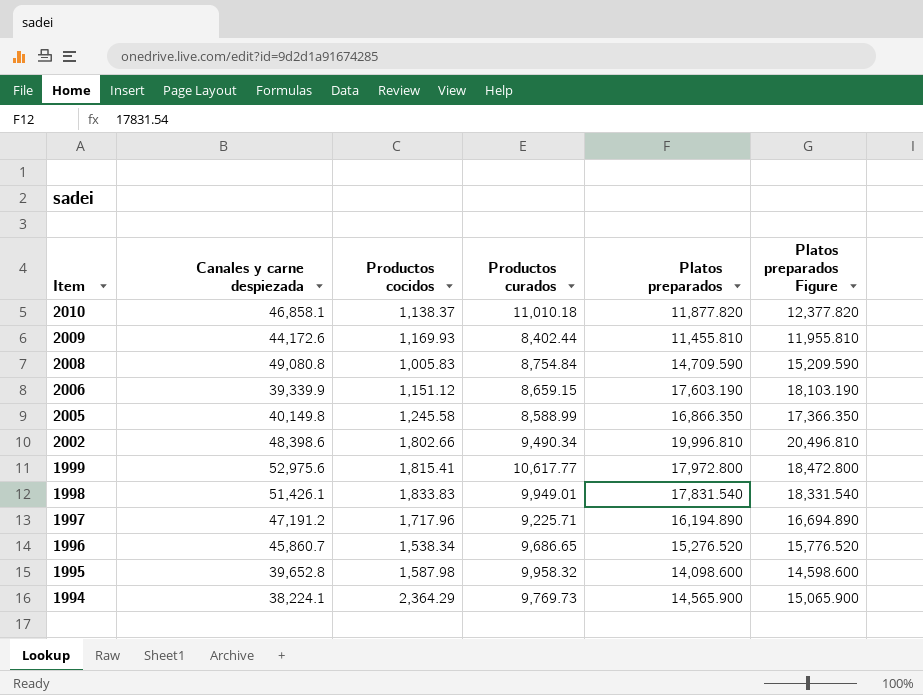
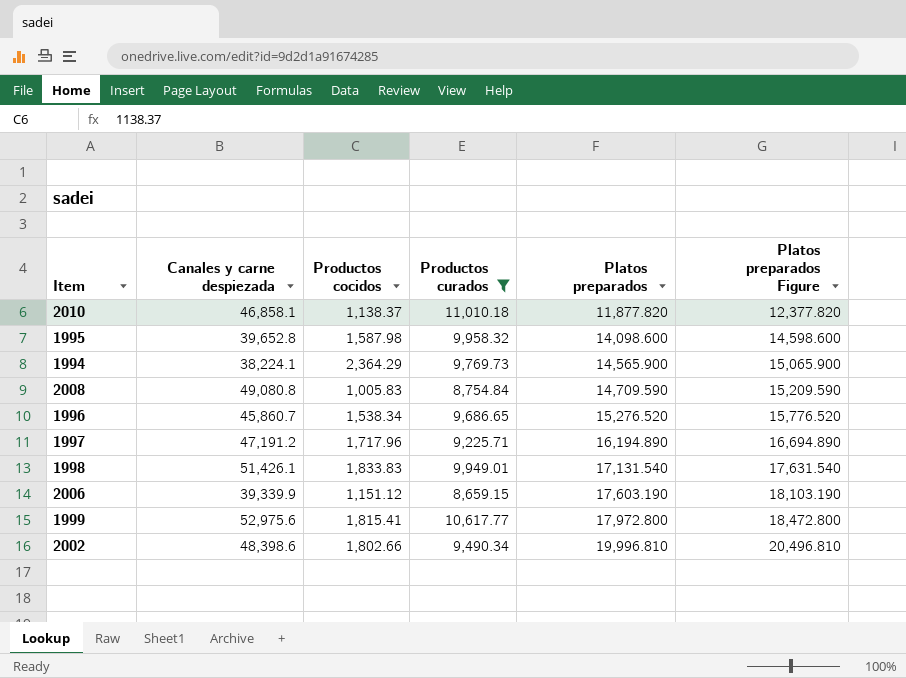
filter: none -> Productos curados >= 8,659.15
row order: Item descending -> Platos preparados ascending
1998 | Platos preparados: 17,831.540 -> 17,131.540
1998 | Platos preparados Figure: 18,331.540 -> 17,631.540

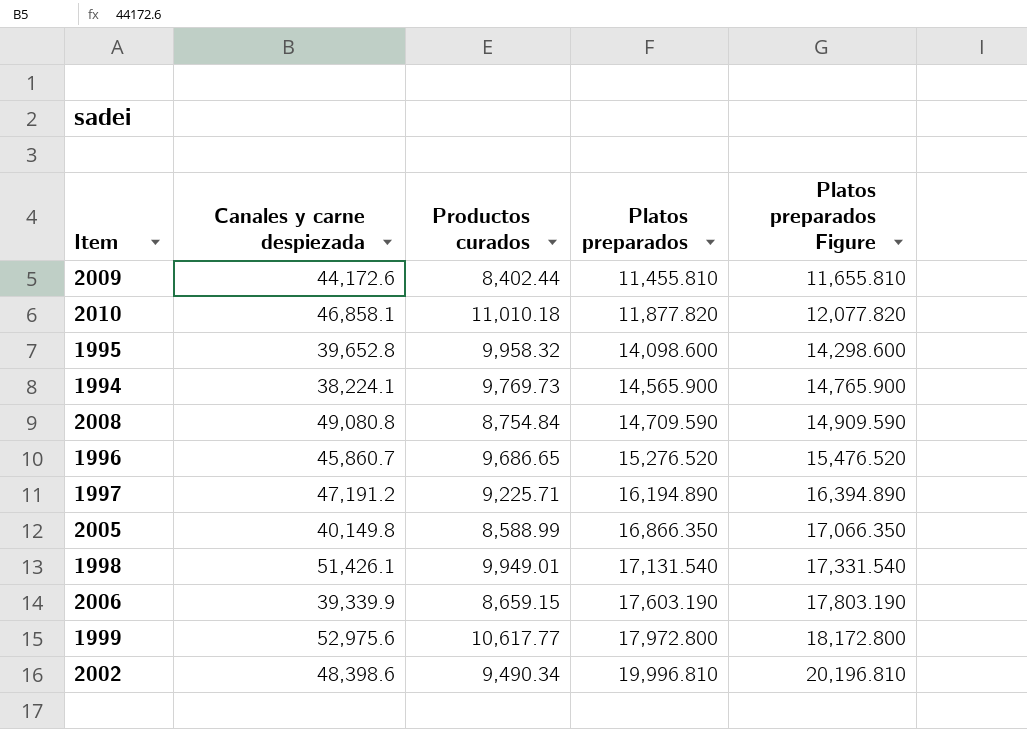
filter: Productos curados >= 8,659.15 -> none
column Productos cocidos | position: 3 -> none
column Platos preparados Figure | formula: [Platos preparados] + 500 -> [Platos preparados] + 200

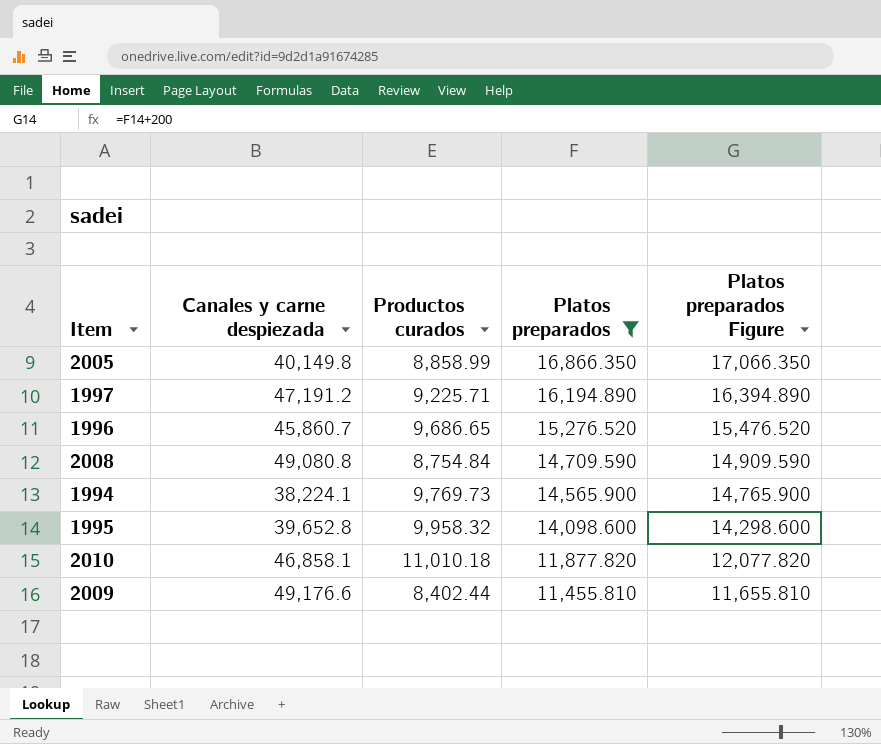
filter: none -> Platos preparados <= 16,866.350
row order: Platos preparados ascending -> Platos preparados descending
2005 | Productos curados: 8,588.99 -> 8,858.99
2009 | Canales y carne despiezada: 44,172.6 -> 49,176.6

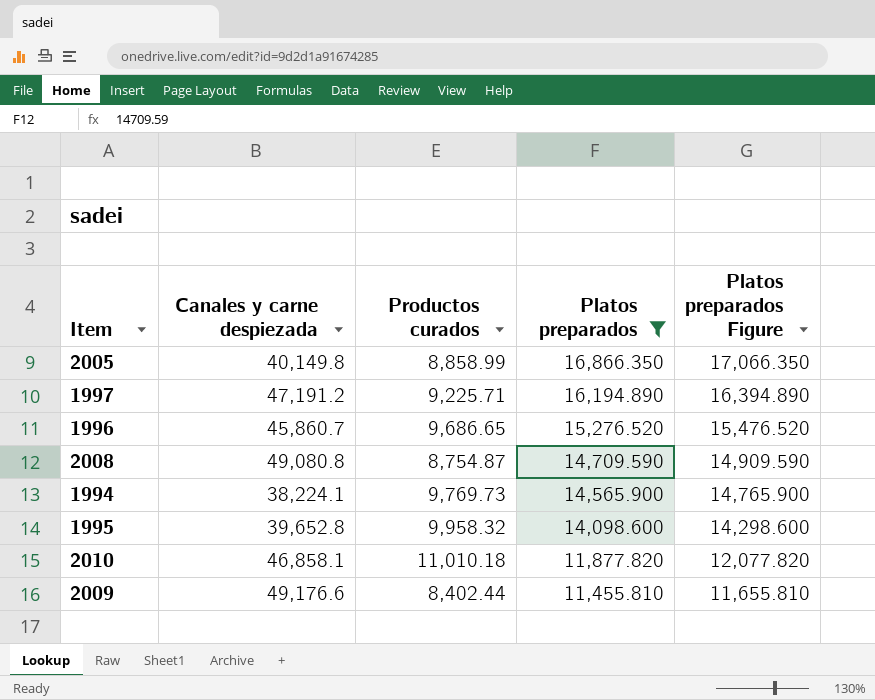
2008 | Productos curados: 8,754.84 -> 8,754.87

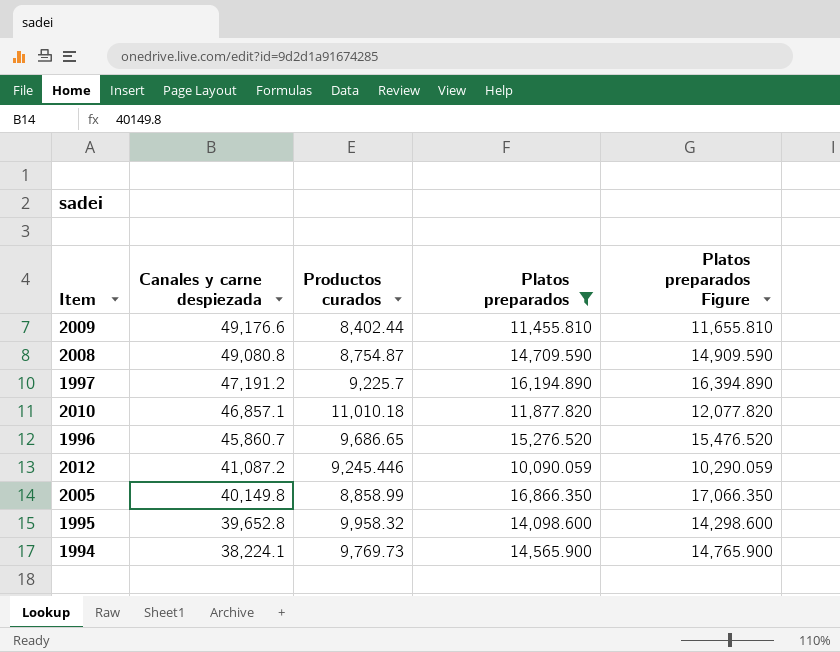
row order: Platos preparados descending -> Canales y carne despiezada descending
1997 | Productos curados: 9,225.71 -> 9,225.7
2010 | Canales y carne despiezada: 46,858.1 -> 46,857.1
row 2012: none -> 41,087.2 | 9,245.446 | 10,090.059 | 10,290.059

